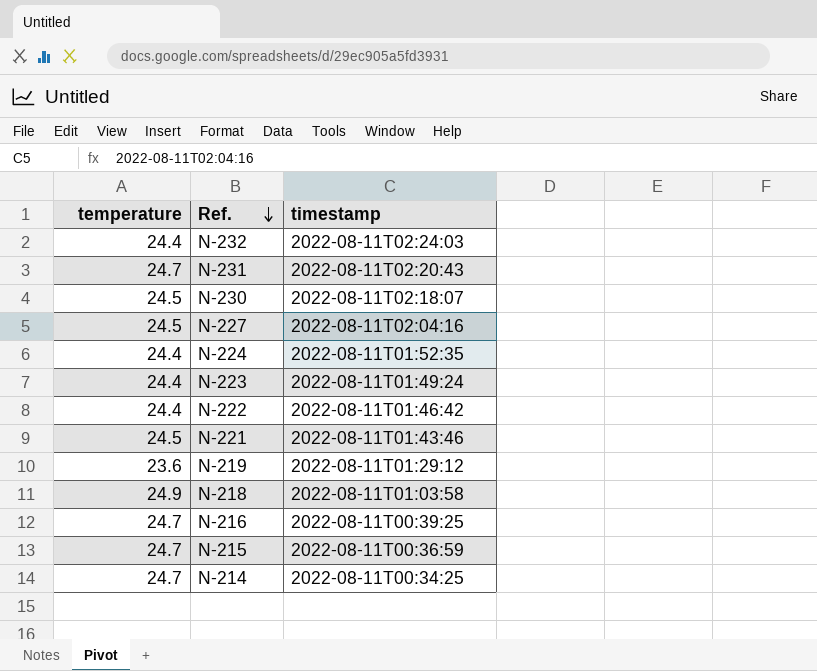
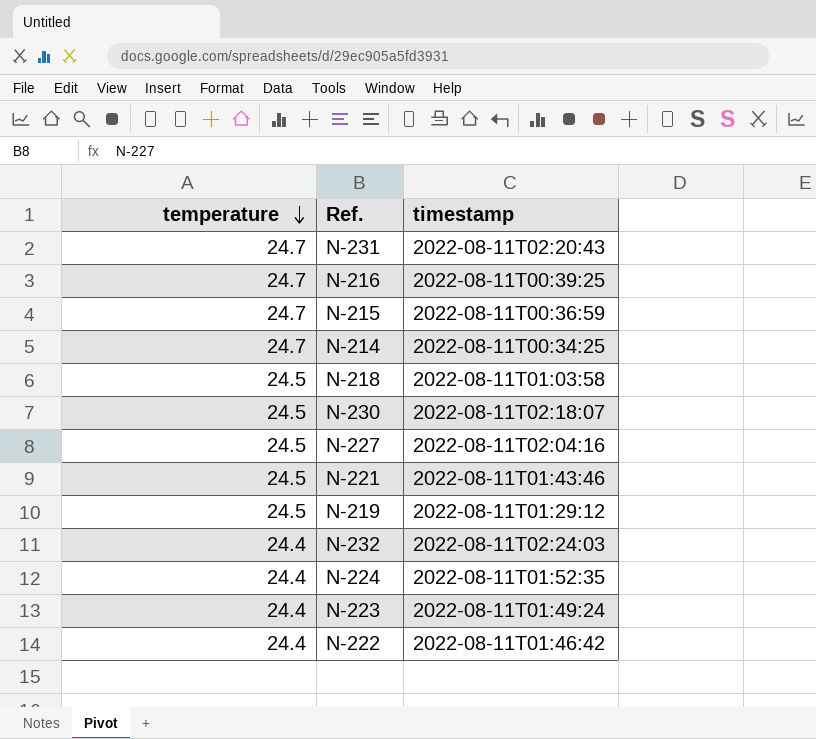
row order: Ref. descending -> temperature descending
N-218 | temperature: 24.9 -> 24.5
N-219 | temperature: 23.6 -> 24.5

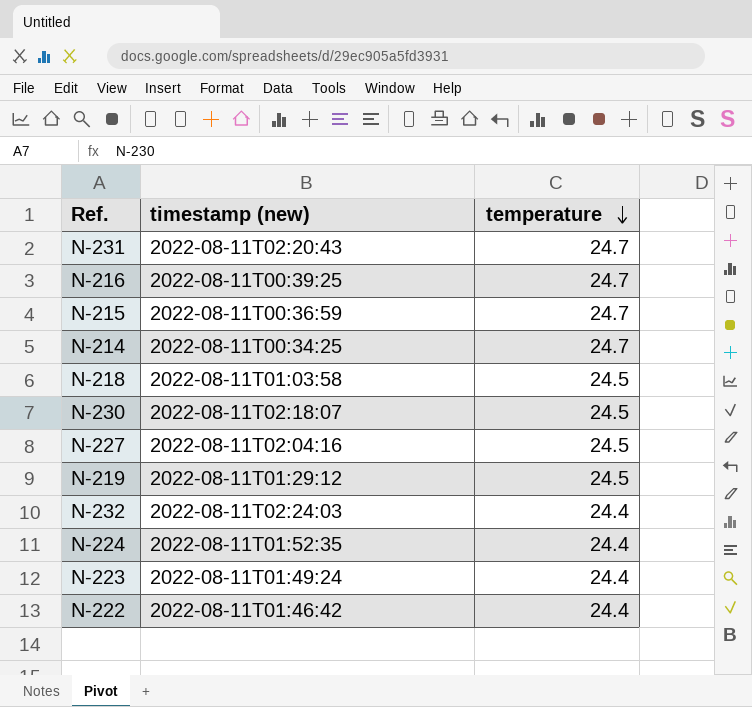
column name: timestamp -> timestamp (new)
column temperature | position: 1 -> 3
row N-221: 24.5 | 2022-08-11T01:43:46 -> none

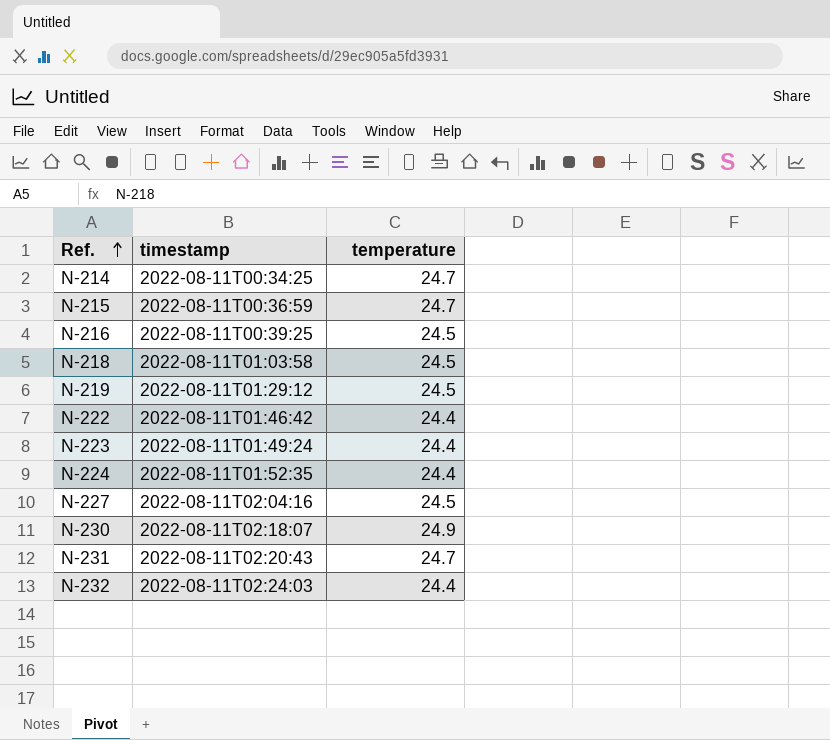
row order: temperature descending -> Ref. ascending
column name: timestamp (new) -> timestamp
N-216 | temperature: 24.7 -> 24.5
N-230 | temperature: 24.5 -> 24.9

